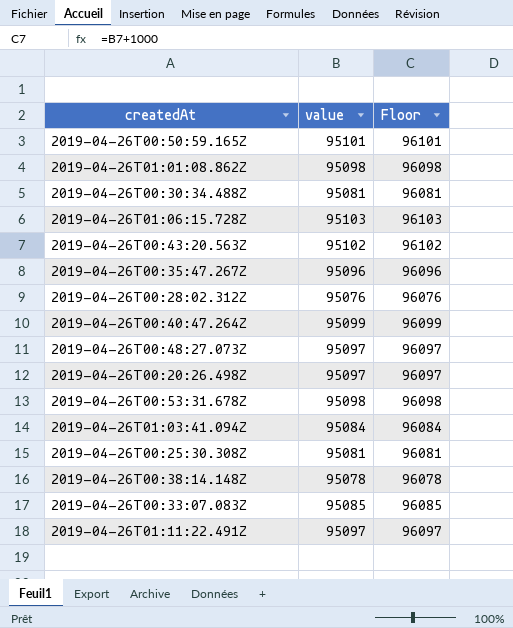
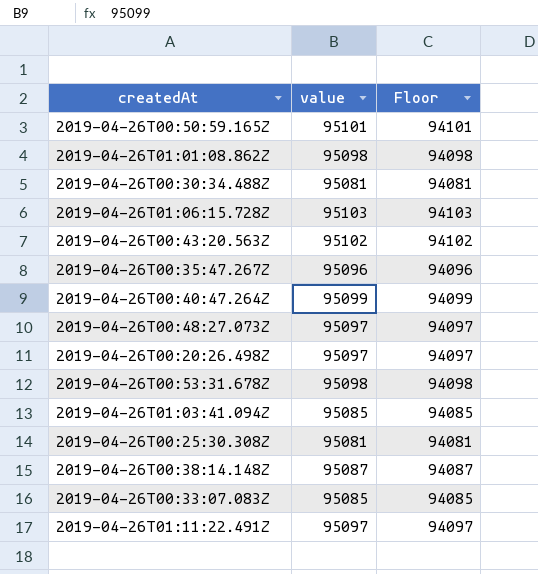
column Floor | formula: [value] + 1000 -> [value] - 1000
row 2019-04-26T00:28:02.312Z: 95076 | 96076 -> none
2019-04-26T01:03:41.094Z | value: 95084 -> 95085
2019-04-26T00:38:14.148Z | value: 95078 -> 95087

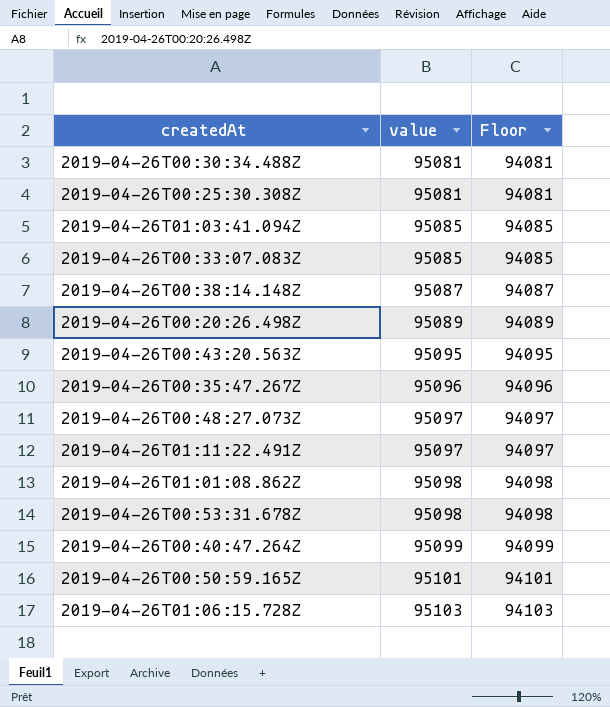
row order: none -> value ascending
2019-04-26T00:20:26.498Z | value: 95097 -> 95089
2019-04-26T00:20:26.498Z | Floor: 94097 -> 94089
2019-04-26T00:43:20.563Z | value: 95102 -> 95095
2019-04-26T00:43:20.563Z | Floor: 94102 -> 94095

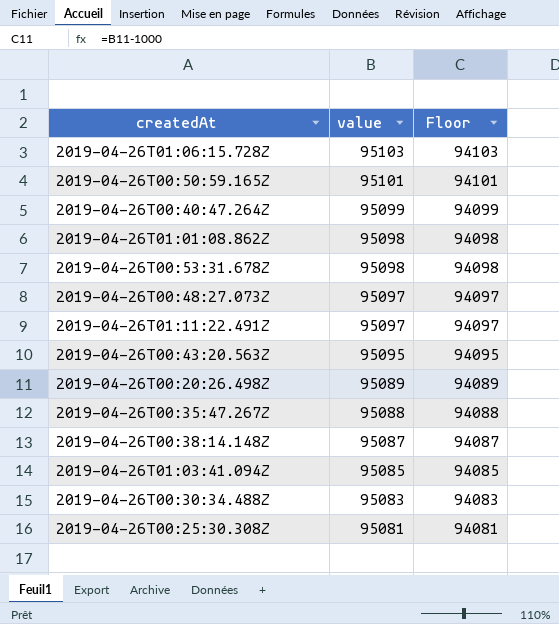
row order: value ascending -> value descending
row 2019-04-26T00:33:07.083Z: 95085 | 94085 -> none
2019-04-26T00:35:47.267Z | value: 95096 -> 95088
2019-04-26T00:35:47.267Z | Floor: 94096 -> 94088
2019-04-26T00:30:34.488Z | value: 95081 -> 95083
2019-04-26T00:30:34.488Z | Floor: 94081 -> 94083

